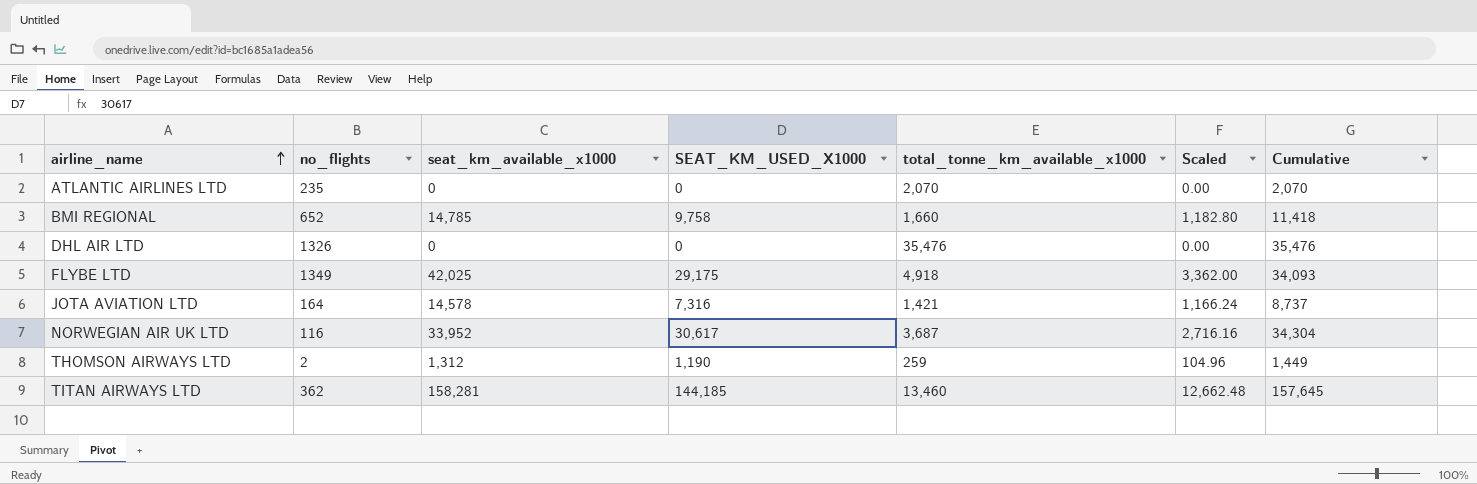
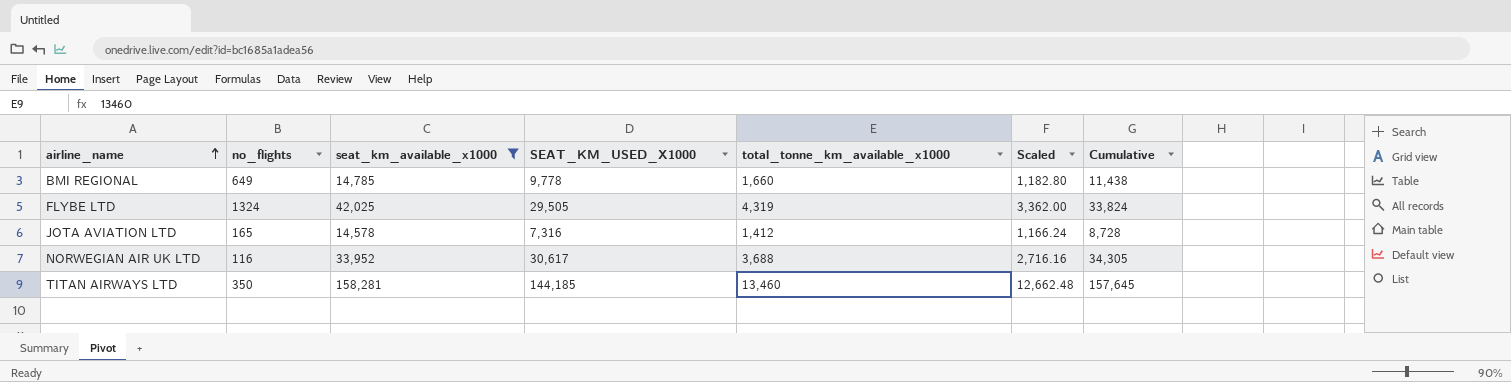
filter: none -> seat_km_available_x1000 >= 14,578
BMI REGIONAL | no_flights: 652 -> 649
BMI REGIONAL | SEAT_KM_USED_X1000: 9,758 -> 9,778
BMI REGIONAL | Cumulative: 11,418 -> 11,438
FLYBE LTD | no_flights: 1349 -> 1324
FLYBE LTD | SEAT_KM_USED_X1000: 29,175 -> 29,505
FLYBE LTD | total_tonne_km_available_x1000: 4,918 -> 4,319
FLYBE LTD | Cumulative: 34,093 -> 33,824
JOTA AVIATION LTD | no_flights: 164 -> 165
JOTA AVIATION LTD | total_tonne_km_available_x1000: 1,421 -> 1,412
JOTA AVIATION LTD | Cumulative: 8,737 -> 8,728
NORWEGIAN AIR UK LTD | total_tonne_km_available_x1000: 3,687 -> 3,688
NORWEGIAN AIR UK LTD | Cumulative: 34,304 -> 34,305
TITAN AIRWAYS LTD | no_flights: 362 -> 350

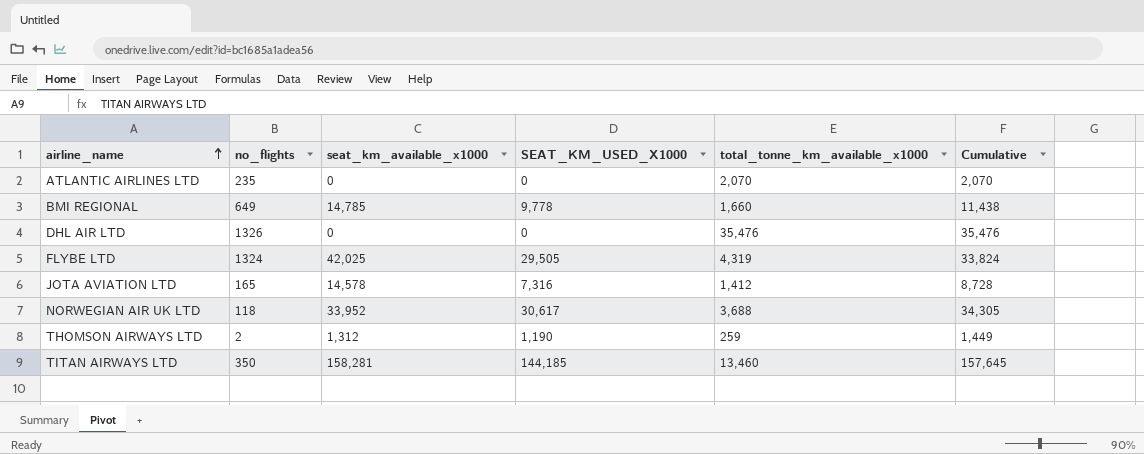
filter: seat_km_available_x1000 >= 14,578 -> none
column Scaled | formula: [seat_km_available_x1000] * 0.08 -> none
NORWEGIAN AIR UK LTD | no_flights: 116 -> 118

